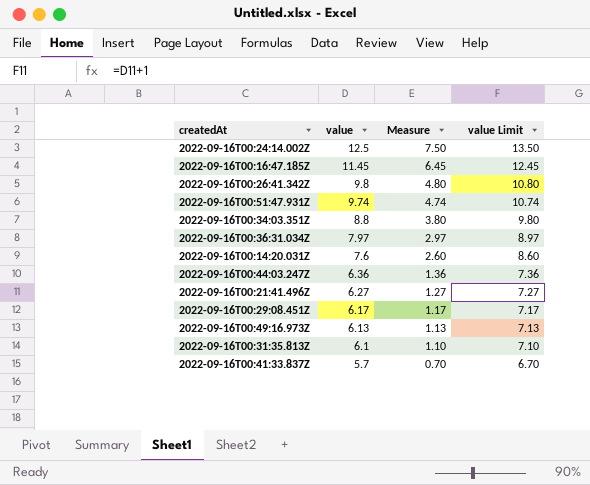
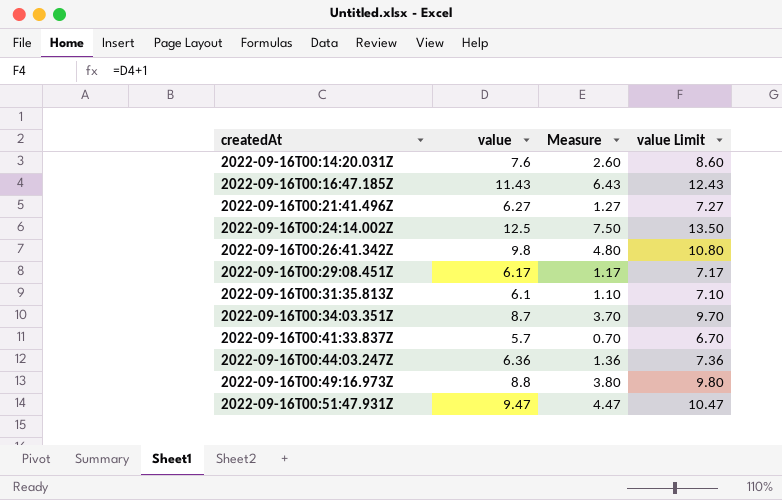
row order: value descending -> createdAt ascending
row 2022-09-16T00:36:31.034Z: 7.97 | 2.97 | 8.97 -> none
2022-09-16T00:16:47.185Z | value: 11.45 -> 11.43
2022-09-16T00:16:47.185Z | Measure: 6.45 -> 6.43
2022-09-16T00:16:47.185Z | value Limit: 12.45 -> 12.43
2022-09-16T00:34:03.351Z | value: 8.8 -> 8.7
2022-09-16T00:34:03.351Z | Measure: 3.80 -> 3.70
2022-09-16T00:34:03.351Z | value Limit: 9.80 -> 9.70
2022-09-16T00:49:16.973Z | value: 6.13 -> 8.8
2022-09-16T00:49:16.973Z | Measure: 1.13 -> 3.80
2022-09-16T00:49:16.973Z | value Limit: 7.13 -> 9.80
2022-09-16T00:51:47.931Z | value: 9.74 -> 9.47
2022-09-16T00:51:47.931Z | Measure: 4.74 -> 4.47
2022-09-16T00:51:47.931Z | value Limit: 10.74 -> 10.47

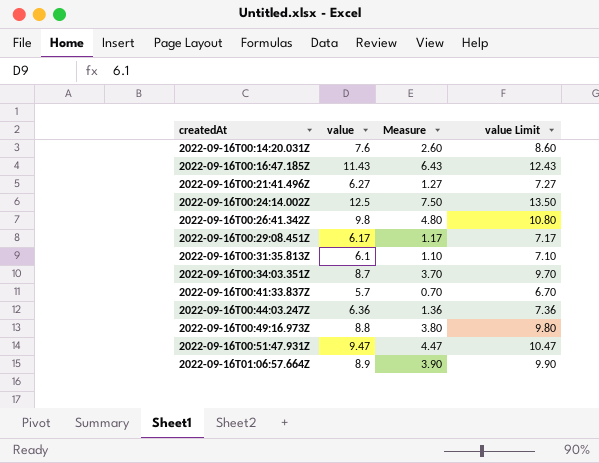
row 2022-09-16T01:06:57.664Z: none -> 8.9 | 3.90 | 9.90

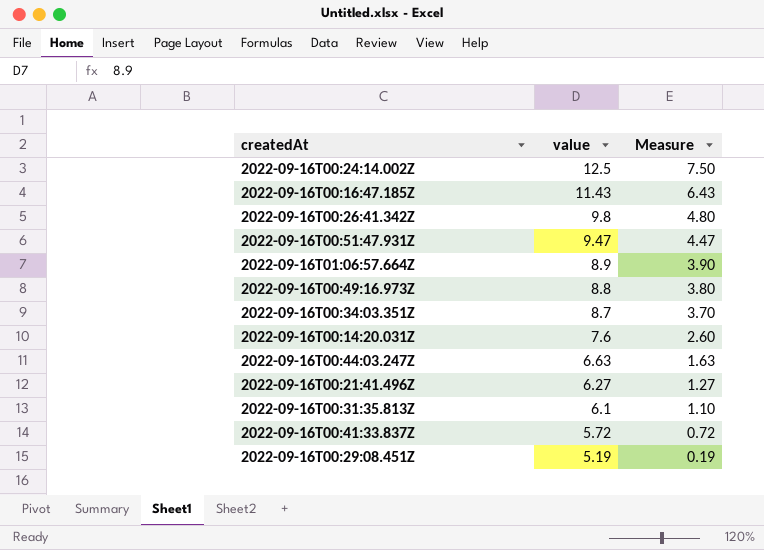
row order: createdAt ascending -> value descending
column value Limit | formula: [value] + 1 -> none
2022-09-16T00:44:03.247Z | value: 6.36 -> 6.63
2022-09-16T00:44:03.247Z | Measure: 1.36 -> 1.63
2022-09-16T00:41:33.837Z | value: 5.7 -> 5.72
2022-09-16T00:41:33.837Z | Measure: 0.70 -> 0.72
2022-09-16T00:29:08.451Z | value: 6.17 -> 5.19
2022-09-16T00:29:08.451Z | Measure: 1.17 -> 0.19

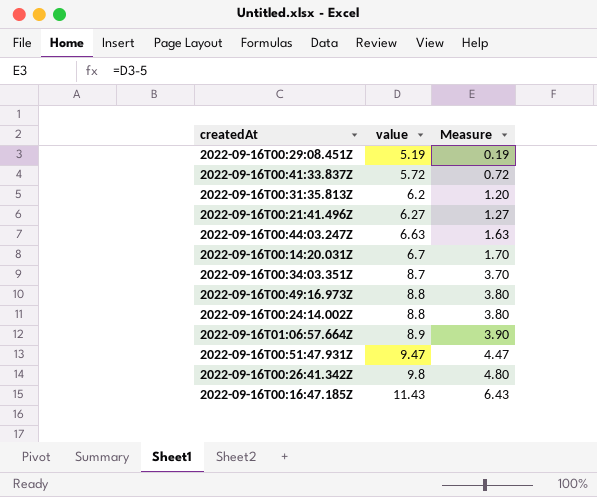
row order: value descending -> value ascending
2022-09-16T00:31:35.813Z | value: 6.1 -> 6.2
2022-09-16T00:31:35.813Z | Measure: 1.10 -> 1.20
2022-09-16T00:14:20.031Z | value: 7.6 -> 6.7
2022-09-16T00:14:20.031Z | Measure: 2.60 -> 1.70
2022-09-16T00:24:14.002Z | value: 12.5 -> 8.8
2022-09-16T00:24:14.002Z | Measure: 7.50 -> 3.80

